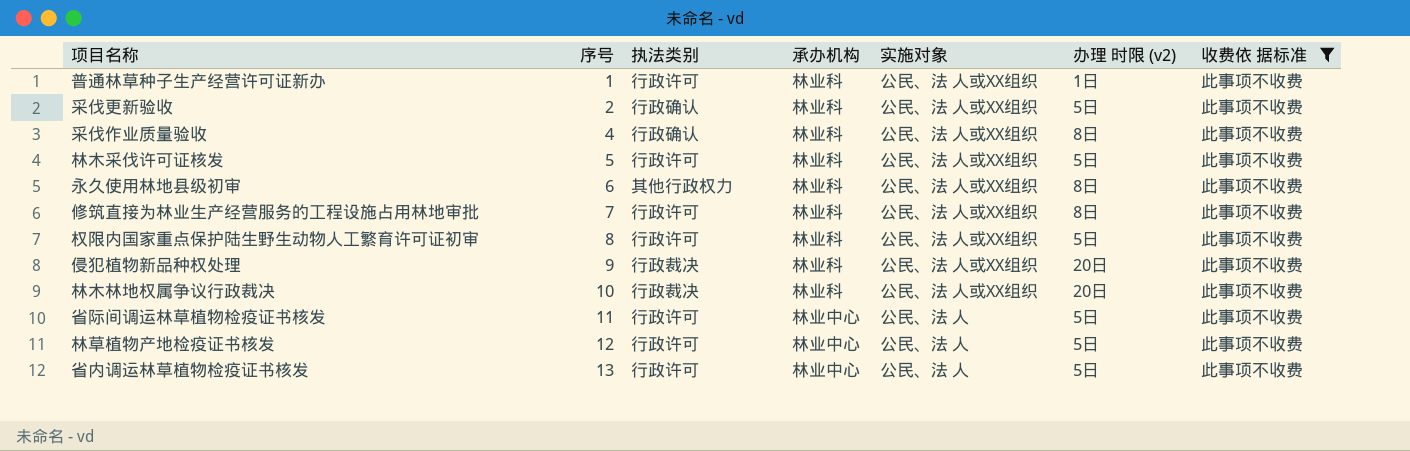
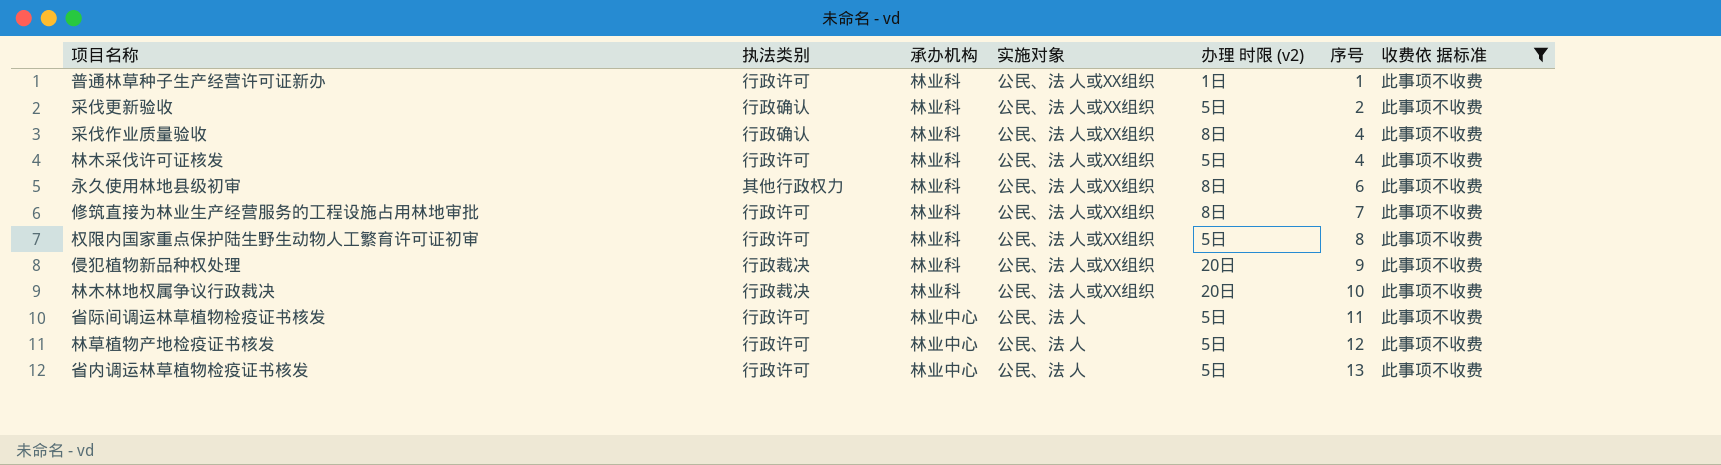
column 序号 | position: 2 -> 6
林木采伐许可证核发 | 序号: 5 -> 4

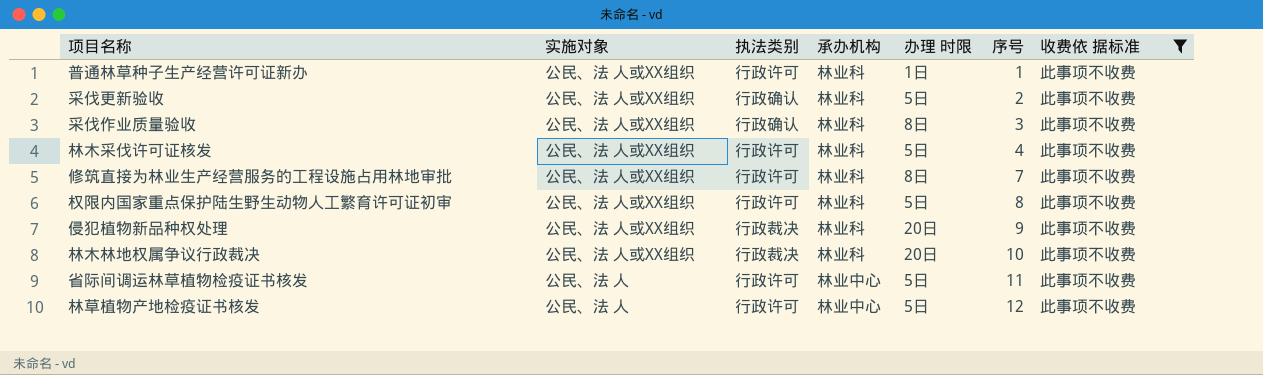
column 实施对象 | position: 4 -> 2
column name: 办理 时限 (v2) -> 办理 时限
row 永久使用林地县级初审: 其他行政权力 | 林业科 | 公民、法 人或XX组织 | 8日 | 6 | 此事项不收费 -> none
row 省内调运林草植物检疫证书核发: 行政许可 | 林业中心 | 公民、法 人 | 5日 | 13 | 此事项不收费 -> none
采伐作业质量验收 | 序号: 4 -> 3

